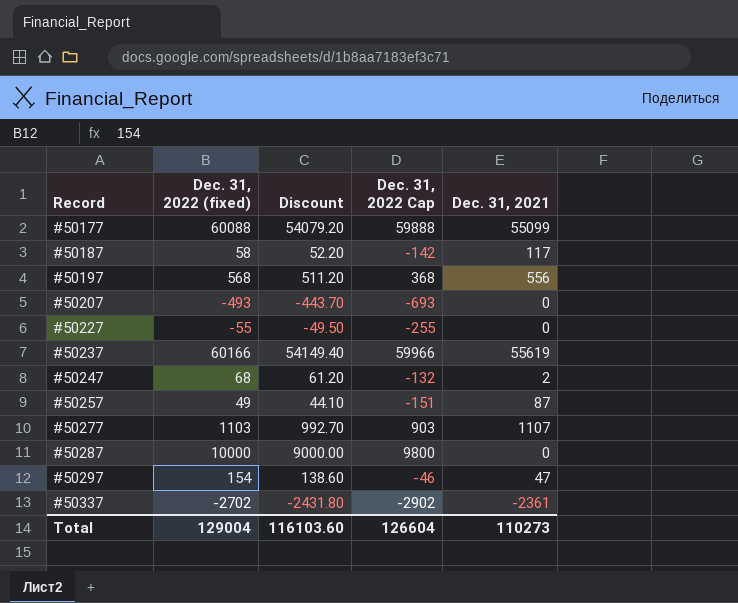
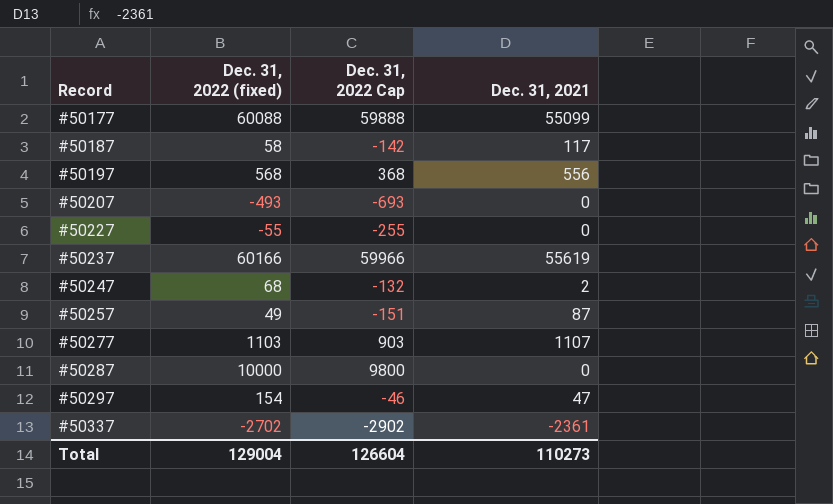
column Discount | formula: [Dec. 31, 2022 (fixed)] * 0.9 -> none

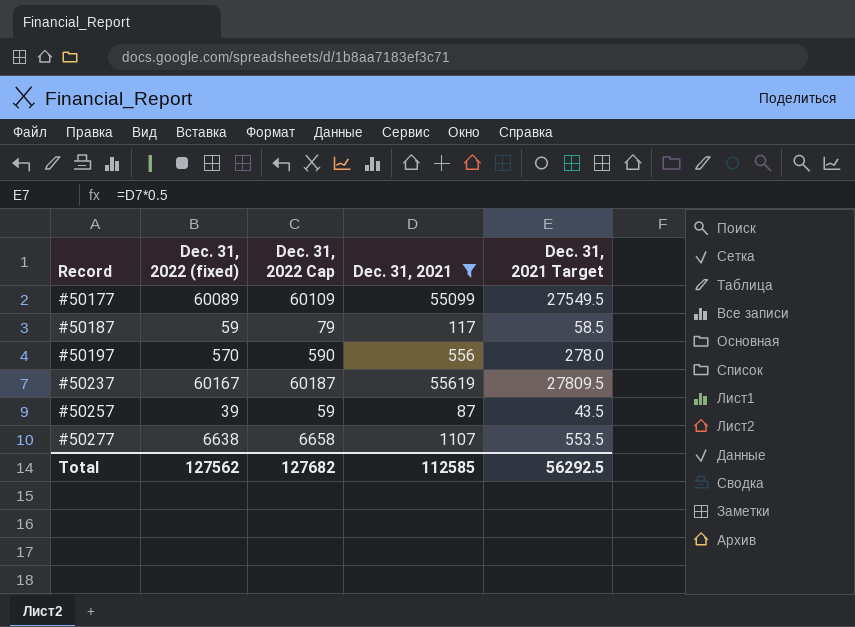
filter: none -> Dec. 31, 2021 >= 87
column Dec. 31, 2022 Cap | formula: [Dec. 31, 2022 (fixed)] - 200 -> [Dec. 31, 2022 (fixed)] + 20
column Dec. 31, 2021 Target | formula: none -> [Dec. 31, 2021] * 0.5
#50177 | Dec. 31, 2022 (fixed): 60088 -> 60089
#50187 | Dec. 31, 2022 (fixed): 58 -> 59
#50197 | Dec. 31, 2022 (fixed): 568 -> 570
#50237 | Dec. 31, 2022 (fixed): 60166 -> 60167
#50257 | Dec. 31, 2022 (fixed): 49 -> 39
#50277 | Dec. 31, 2022 (fixed): 1103 -> 6638
Total | Dec. 31, 2022 (fixed): 129004 -> 127562
Total | Dec. 31, 2022 Cap: 126604 -> 127682
Total | Dec. 31, 2021: 110273 -> 112585

